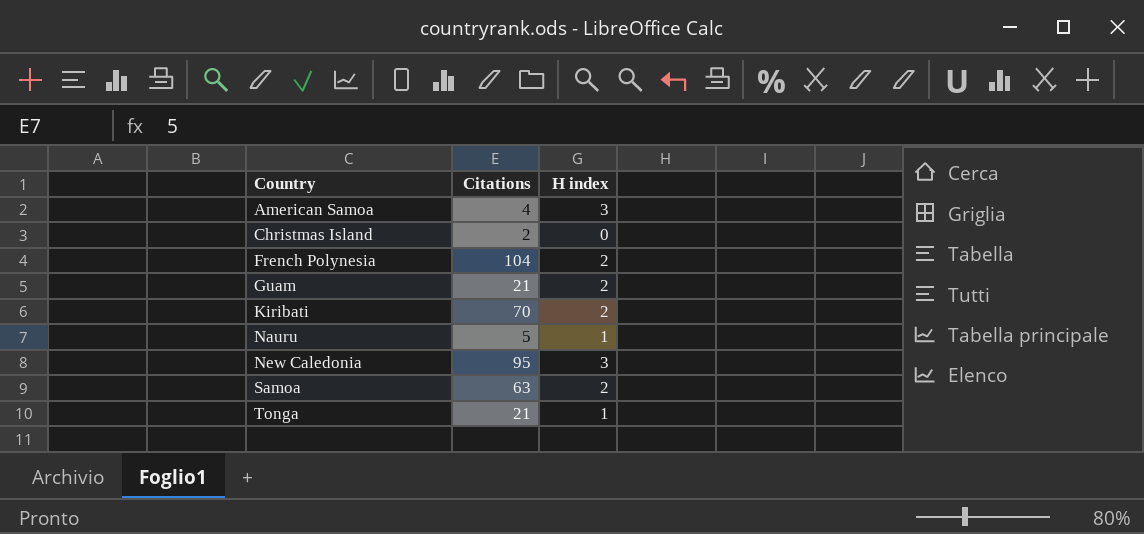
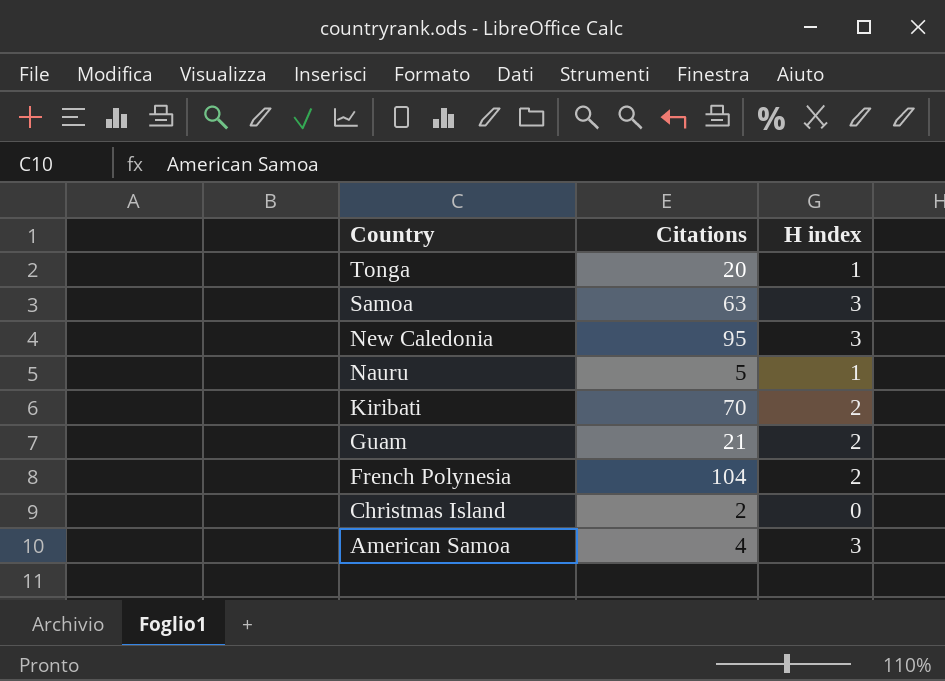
row order: Country ascending -> Country descending
Tonga | Citations: 21 -> 20
Samoa | H index: 2 -> 3

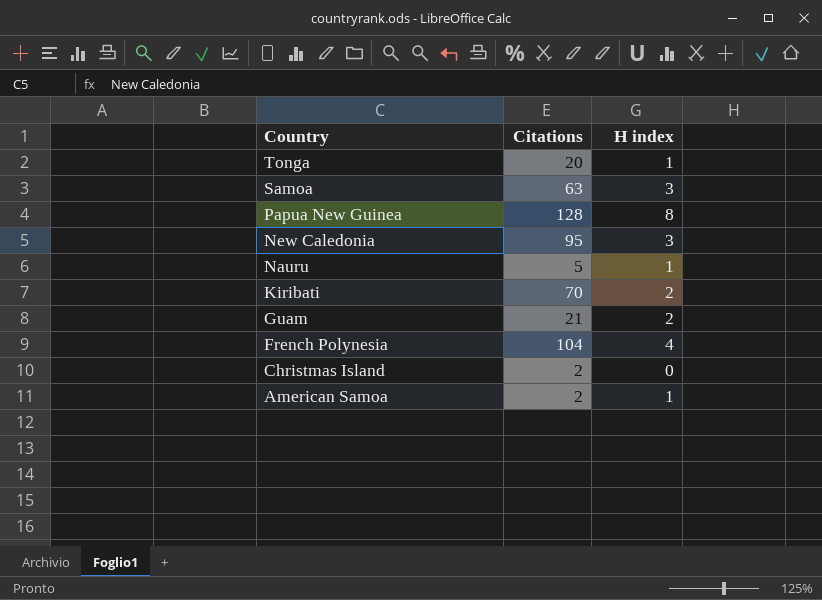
row Papua New Guinea: none -> 128 | 8
French Polynesia | H index: 2 -> 4
American Samoa | Citations: 4 -> 2
American Samoa | H index: 3 -> 1

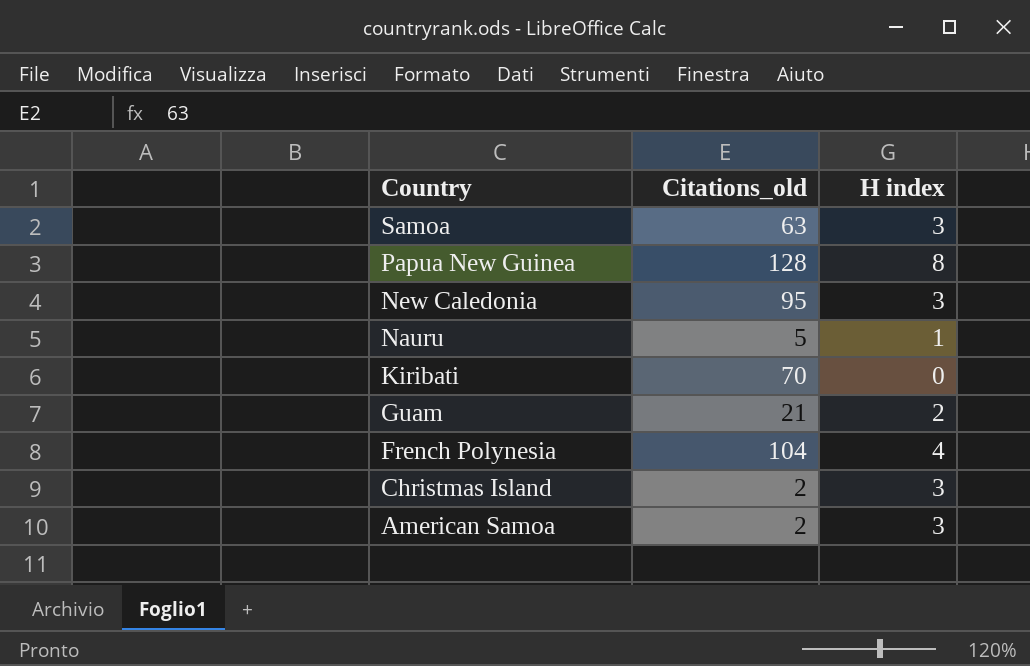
column name: Citations -> Citations_old
row Tonga: 20 | 1 -> none
Kiribati | H index: 2 -> 0
Christmas Island | H index: 0 -> 3
American Samoa | H index: 1 -> 3

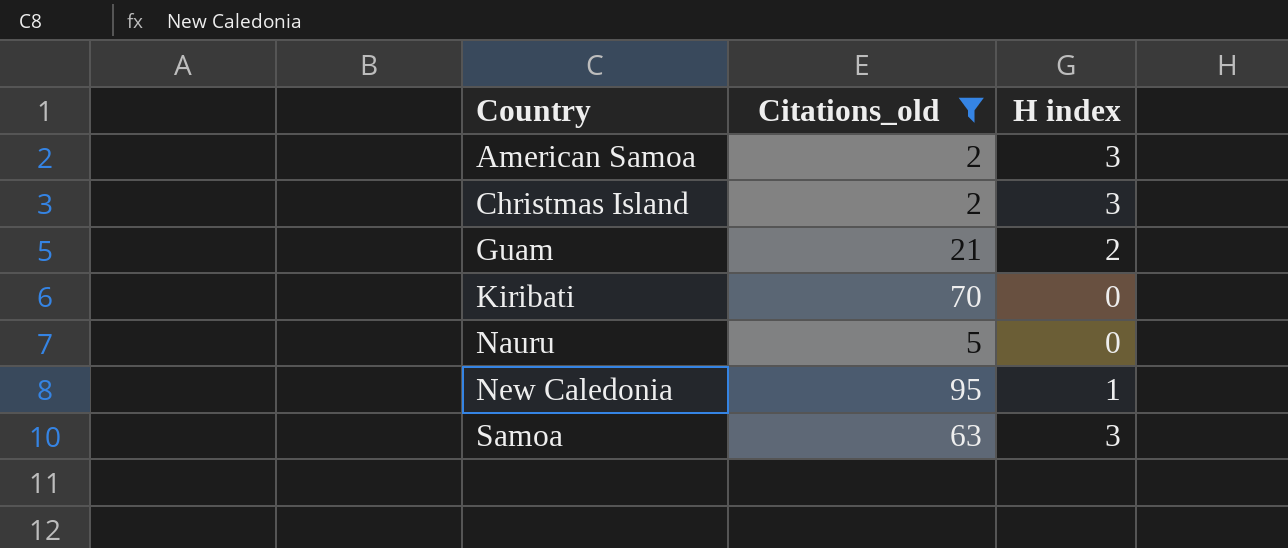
filter: none -> Citations_old <= 95
row order: Country descending -> Country ascending
Nauru | H index: 1 -> 0
New Caledonia | H index: 3 -> 1

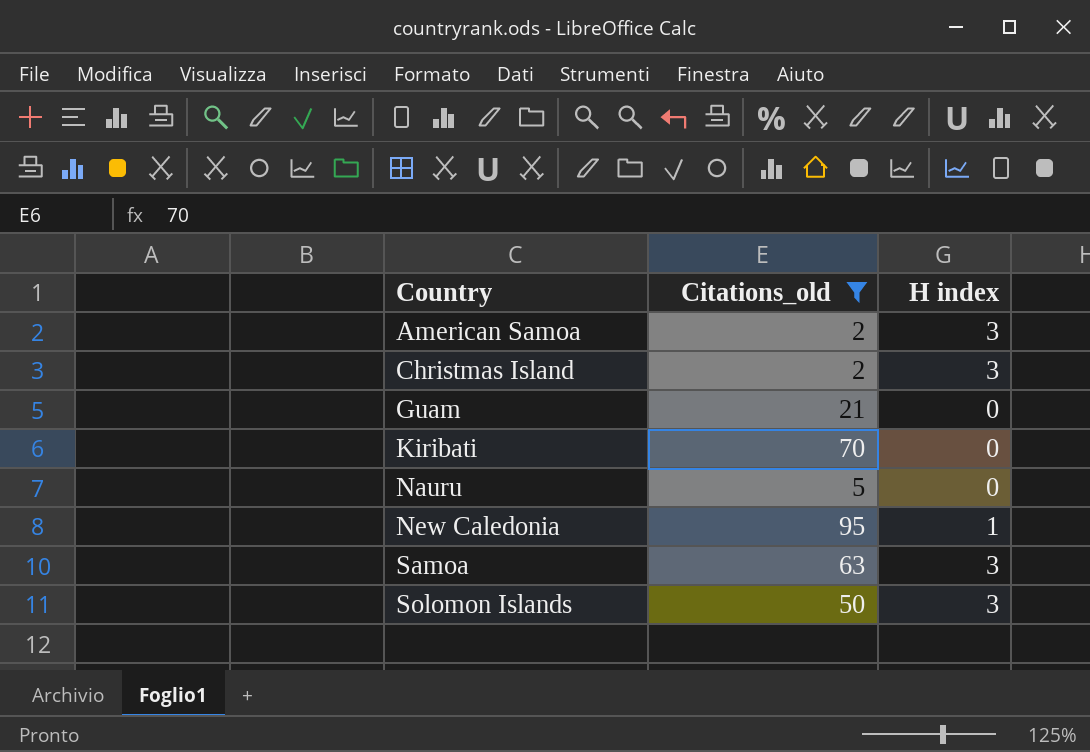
Guam | H index: 2 -> 0
row Solomon Islands: none -> 50 | 3

